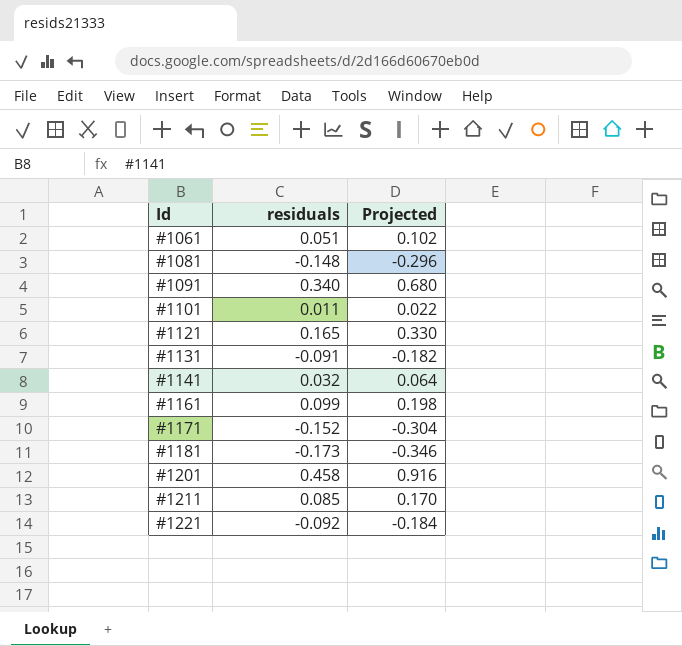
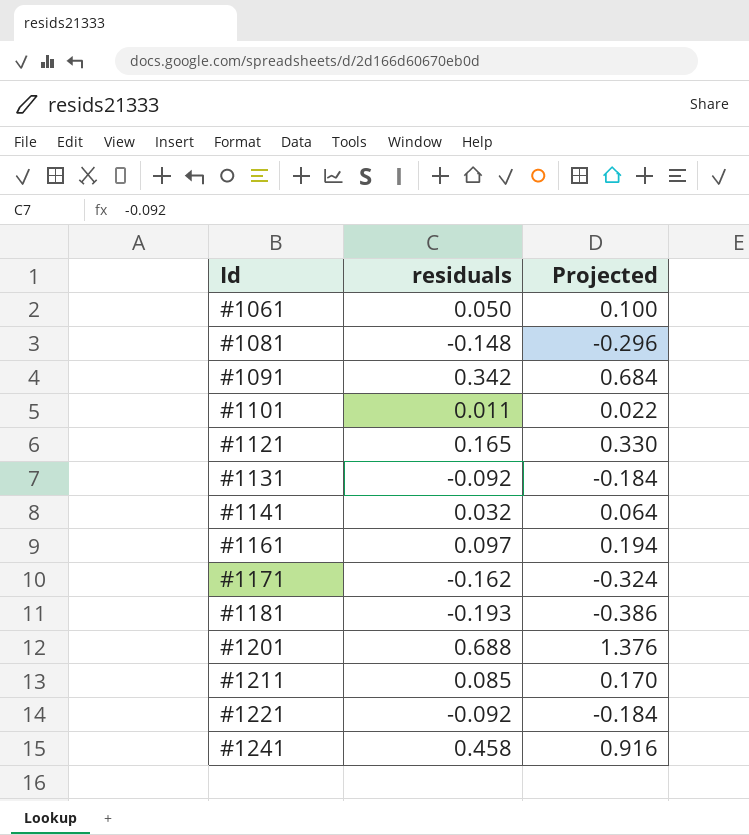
#1061 | residuals: 0.051 -> 0.050
#1061 | Projected: 0.102 -> 0.100
#1091 | residuals: 0.340 -> 0.342
#1091 | Projected: 0.680 -> 0.684
#1131 | residuals: -0.091 -> -0.092
#1131 | Projected: -0.182 -> -0.184
#1161 | residuals: 0.099 -> 0.097
#1161 | Projected: 0.198 -> 0.194
#1171 | residuals: -0.152 -> -0.162
#1171 | Projected: -0.304 -> -0.324
#1181 | residuals: -0.173 -> -0.193
#1181 | Projected: -0.346 -> -0.386
#1201 | residuals: 0.458 -> 0.688
#1201 | Projected: 0.916 -> 1.376
row #1241: none -> 0.458 | 0.916

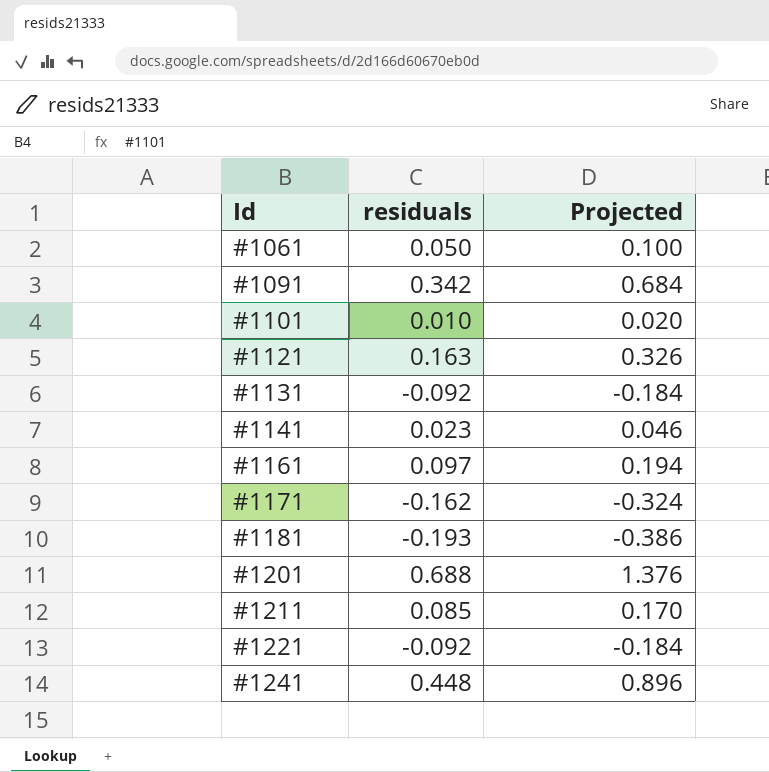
row #1081: -0.148 | -0.296 -> none
#1101 | residuals: 0.011 -> 0.010
#1101 | Projected: 0.022 -> 0.020
#1121 | residuals: 0.165 -> 0.163
#1121 | Projected: 0.330 -> 0.326
#1141 | residuals: 0.032 -> 0.023
#1141 | Projected: 0.064 -> 0.046
#1241 | residuals: 0.458 -> 0.448
#1241 | Projected: 0.916 -> 0.896

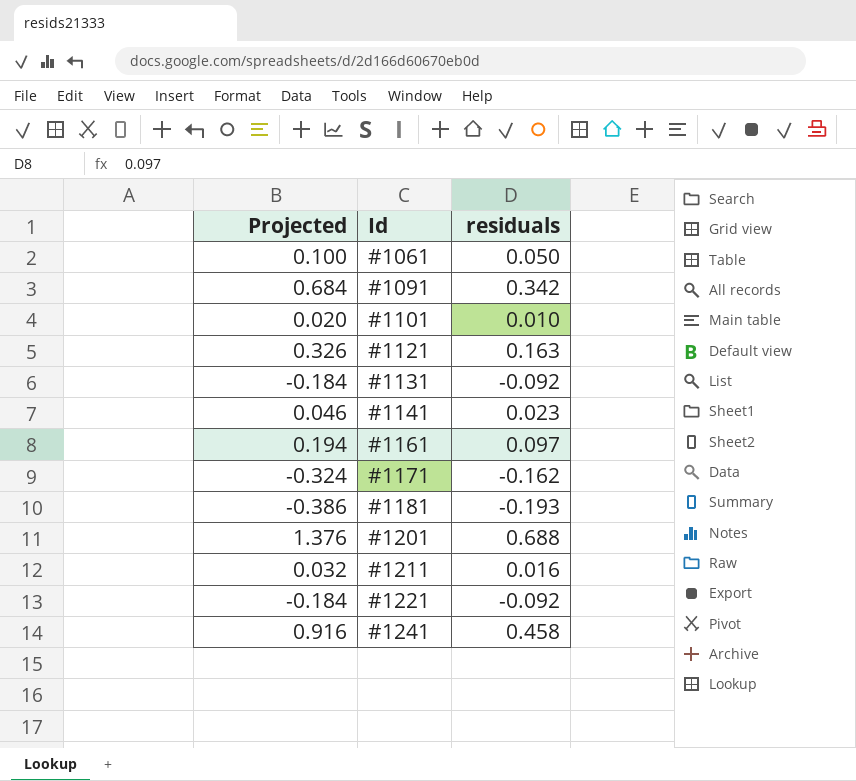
column Projected | position: 3 -> 1
#1211 | Projected: 0.170 -> 0.032
#1211 | residuals: 0.085 -> 0.016
#1241 | Projected: 0.896 -> 0.916
#1241 | residuals: 0.448 -> 0.458

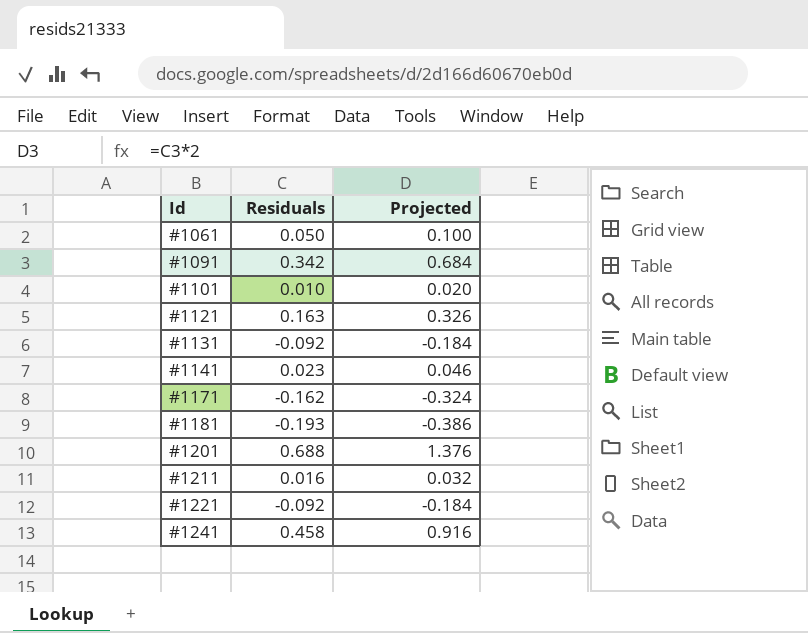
column name: residuals -> Residuals
column Projected | position: 1 -> 3
row #1161: 0.194 | 0.097 -> none

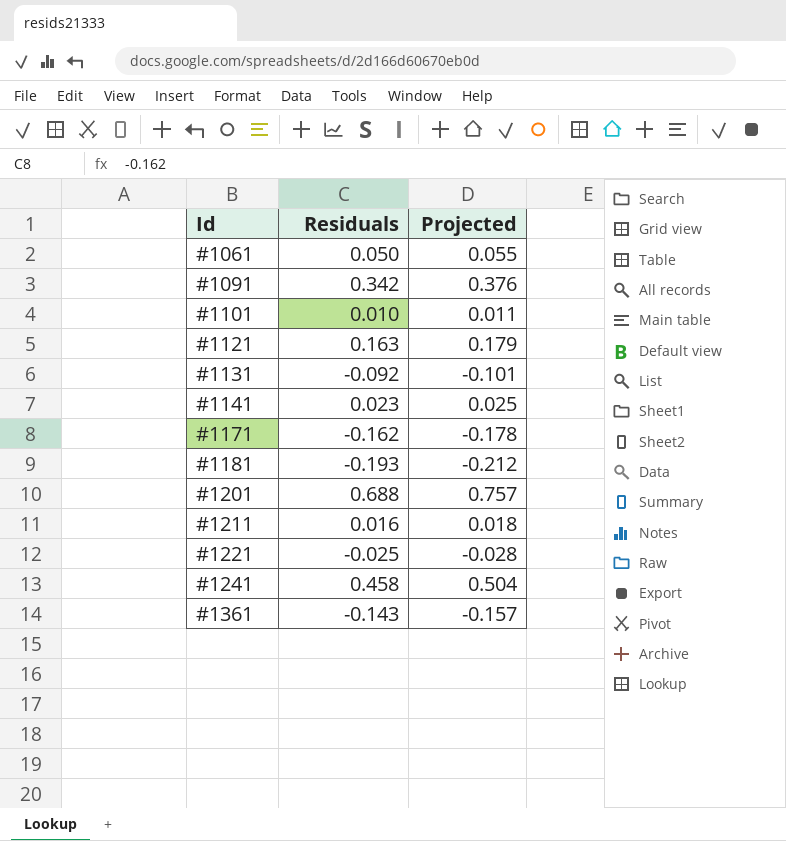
column Projected | formula: [Residuals] * 2 -> [Residuals] * 1.1
#1221 | Residuals: -0.092 -> -0.025
row #1361: none -> -0.143 | -0.157

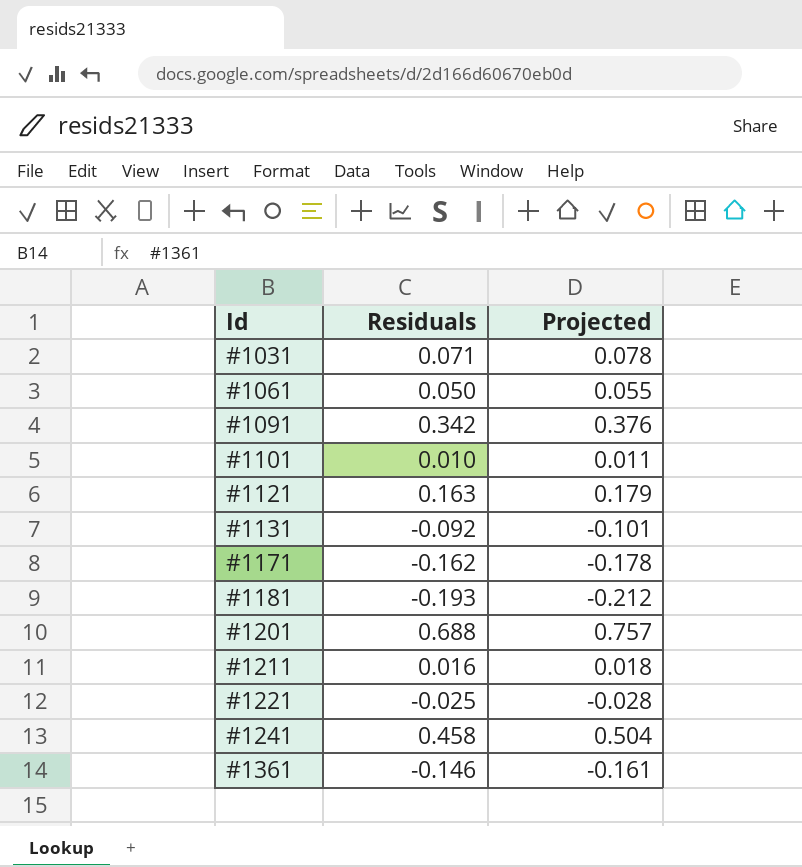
row #1141: 0.023 | 0.025 -> none
row #1031: none -> 0.071 | 0.078
#1361 | Residuals: -0.143 -> -0.146
#1361 | Projected: -0.157 -> -0.161

